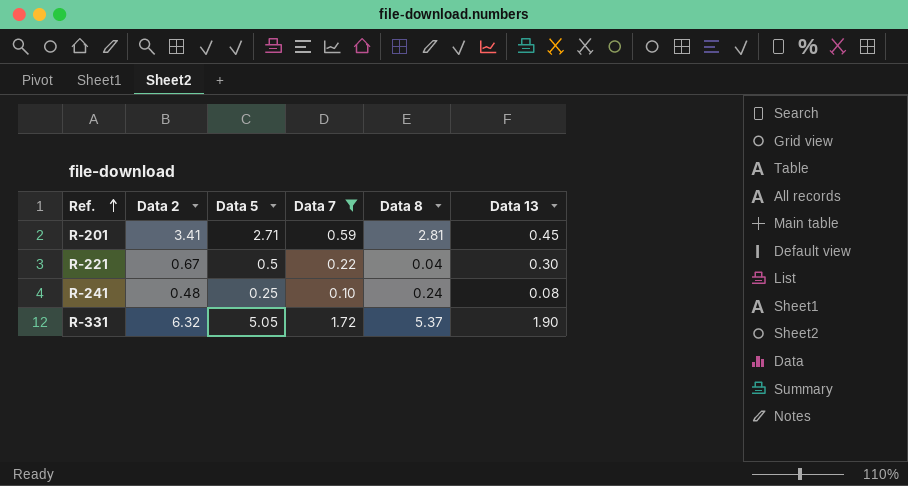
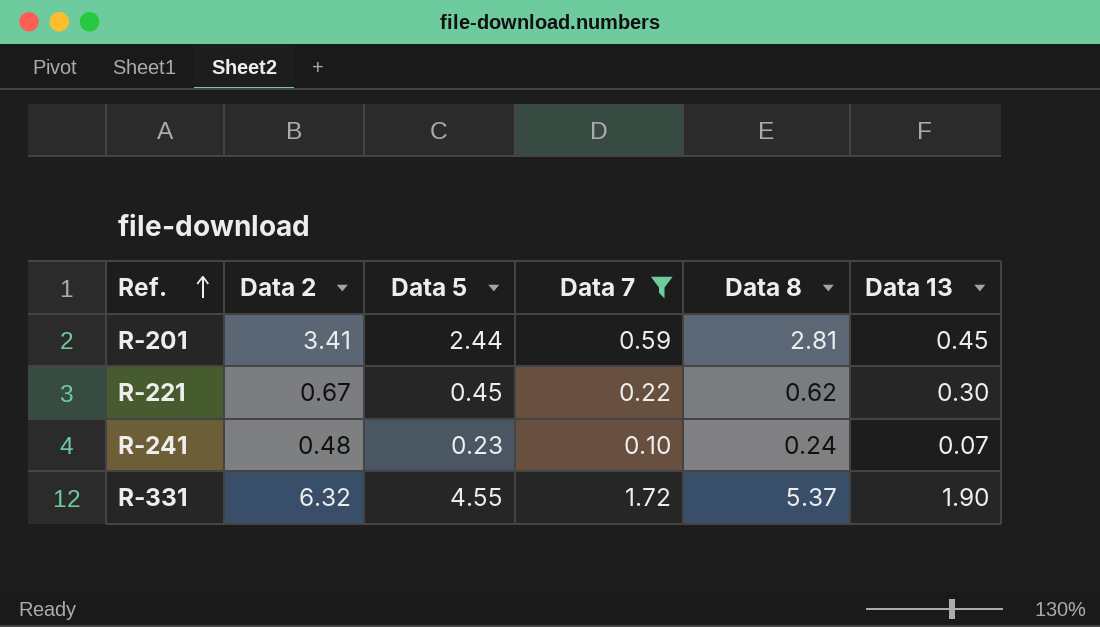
R-201 | Data 5: 2.71 -> 2.44
R-221 | Data 5: 0.5 -> 0.45
R-221 | Data 8: 0.04 -> 0.62
R-241 | Data 5: 0.25 -> 0.23
R-241 | Data 13: 0.08 -> 0.07
R-331 | Data 5: 5.05 -> 4.55

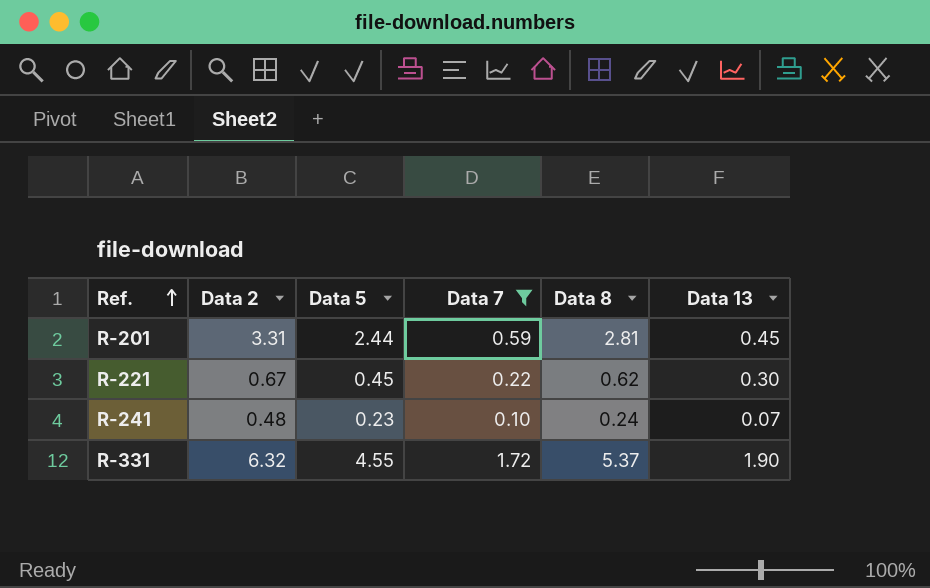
R-201 | Data 2: 3.41 -> 3.31

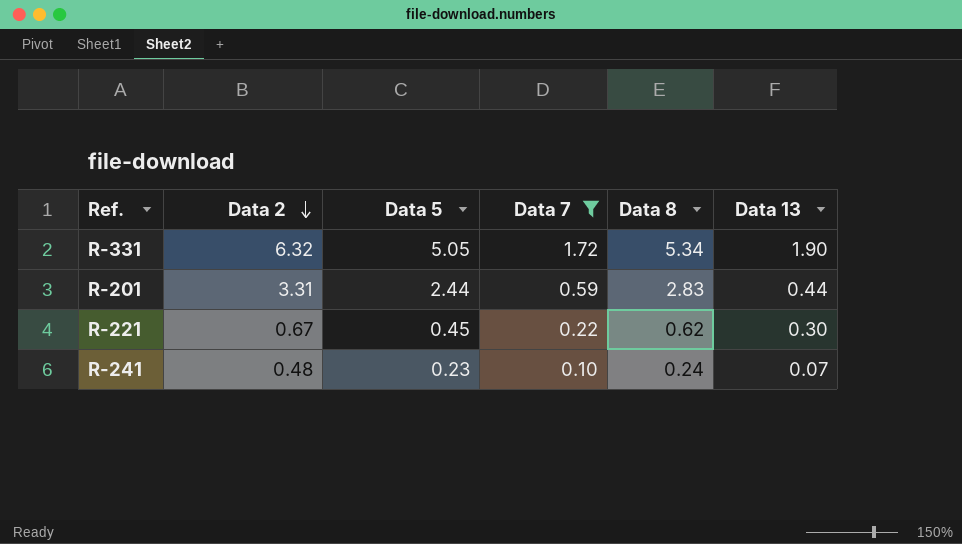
row order: Ref. ascending -> Data 2 descending
R-331 | Data 5: 4.55 -> 5.05
R-331 | Data 8: 5.37 -> 5.34
R-201 | Data 8: 2.81 -> 2.83
R-201 | Data 13: 0.45 -> 0.44

